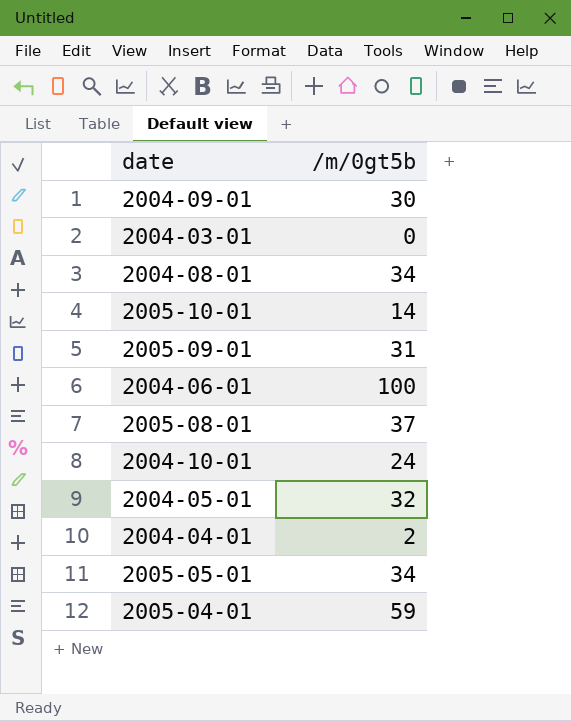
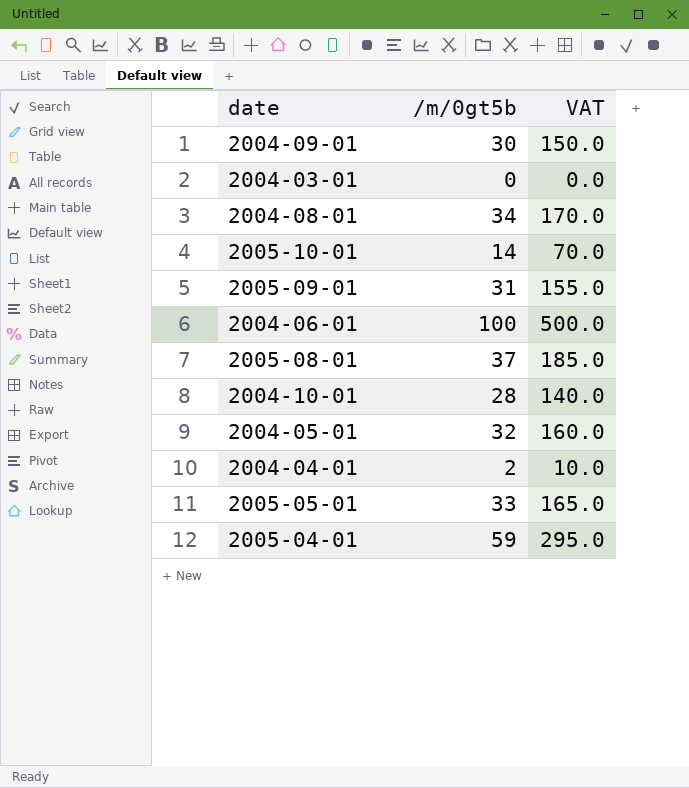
column VAT | formula: none -> [/m/0gt5b] * 5
2004-10-01 | /m/0gt5b: 24 -> 28
2005-05-01 | /m/0gt5b: 34 -> 33

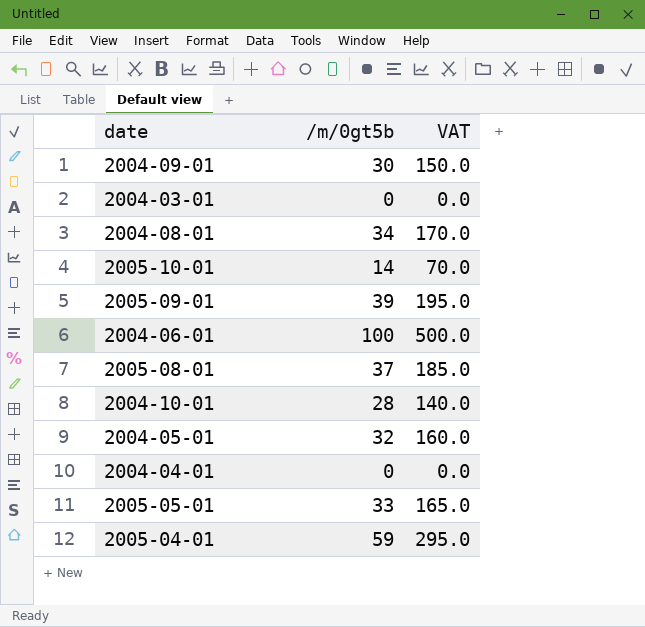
2005-09-01 | /m/0gt5b: 31 -> 39
2005-09-01 | VAT: 155.0 -> 195.0
2004-04-01 | /m/0gt5b: 2 -> 0
2004-04-01 | VAT: 10.0 -> 0.0

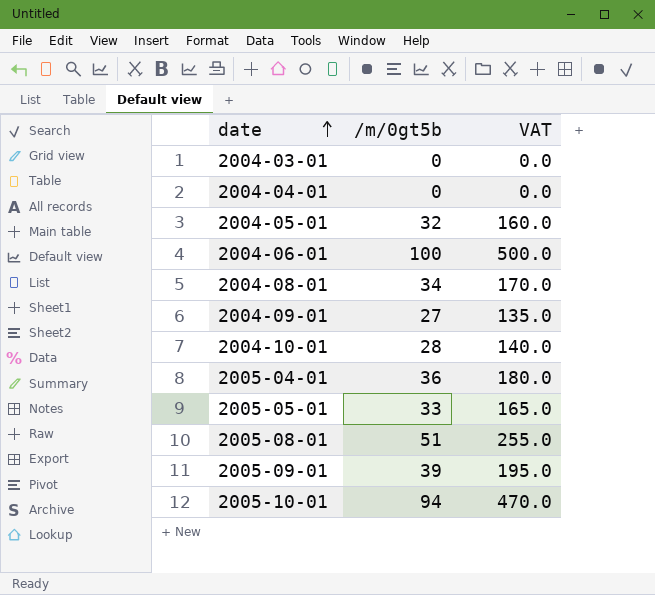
row order: none -> date ascending
2004-09-01 | /m/0gt5b: 30 -> 27
2004-09-01 | VAT: 150.0 -> 135.0
2005-04-01 | /m/0gt5b: 59 -> 36
2005-04-01 | VAT: 295.0 -> 180.0
2005-08-01 | /m/0gt5b: 37 -> 51
2005-08-01 | VAT: 185.0 -> 255.0
2005-10-01 | /m/0gt5b: 14 -> 94
2005-10-01 | VAT: 70.0 -> 470.0

